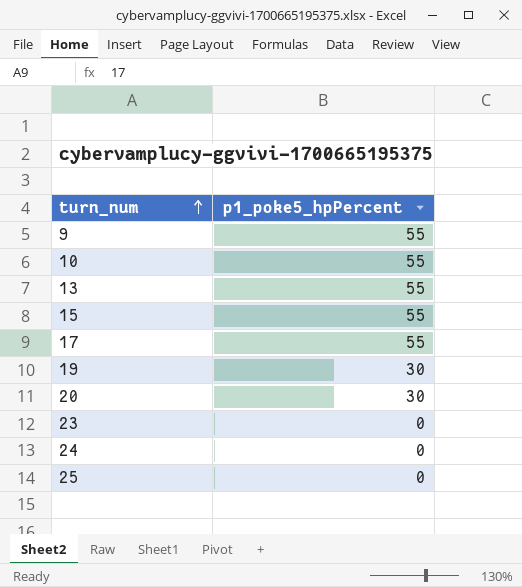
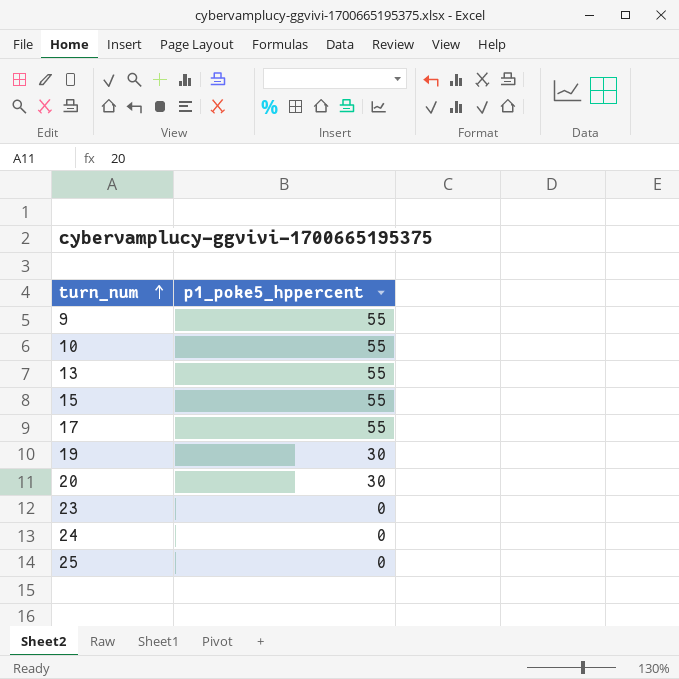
column name: p1_poke5_hpPercent -> p1_poke5_hppercent

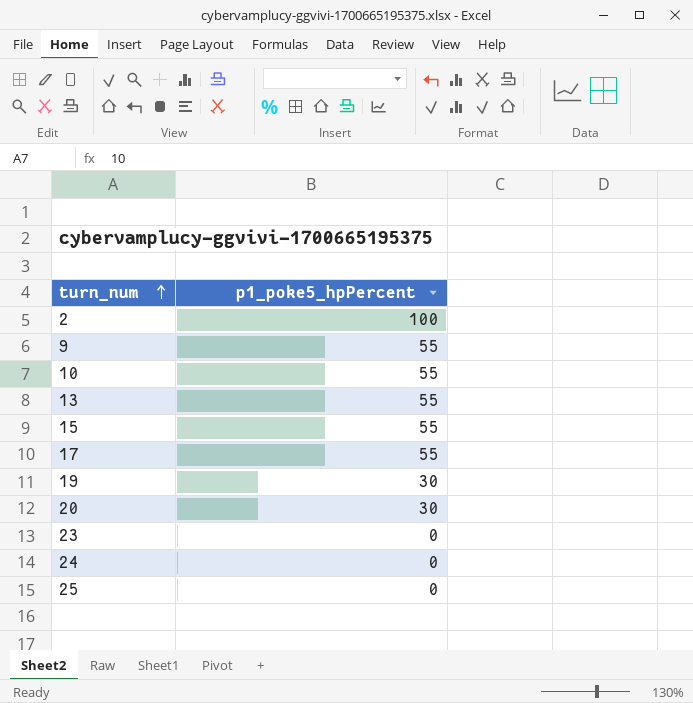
column name: p1_poke5_hppercent -> p1_poke5_hpPercent
row 2: none -> 100

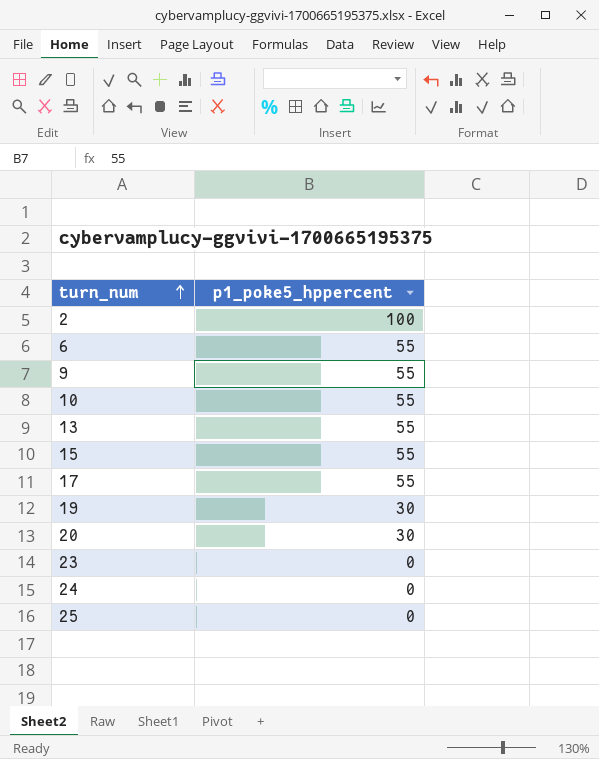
column name: p1_poke5_hpPercent -> p1_poke5_hppercent
row 6: none -> 55

